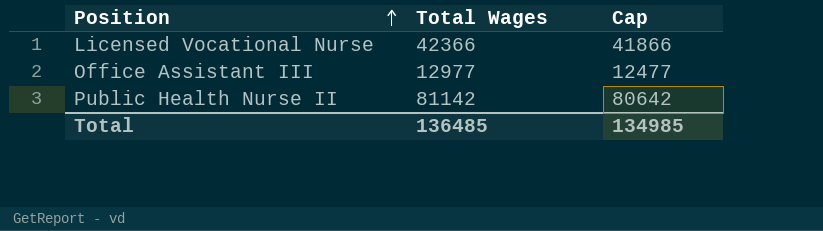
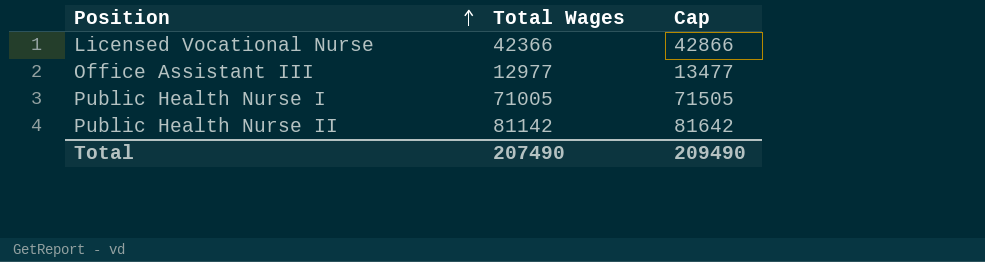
column Cap | formula: [Total Wages] - 500 -> [Total Wages] + 500
row Public Health Nurse I: none -> 71005 | 71505
Total | Total Wages: 136485 -> 207490
Total | Cap: 134985 -> 209490

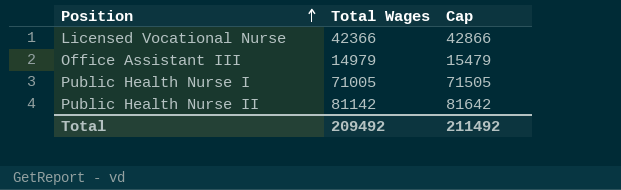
Office Assistant III | Total Wages: 12977 -> 14979
Office Assistant III | Cap: 13477 -> 15479
Total | Total Wages: 207490 -> 209492
Total | Cap: 209490 -> 211492

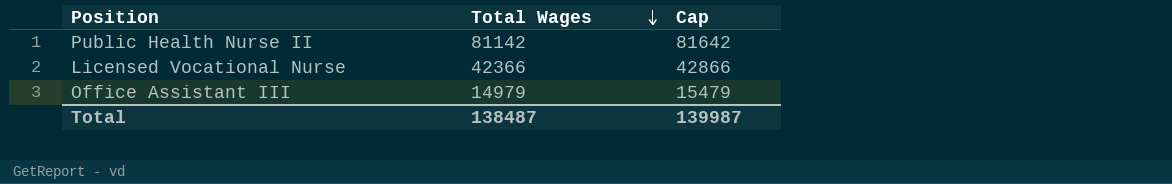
row order: Position ascending -> Total Wages descending
row Public Health Nurse I: 71005 | 71505 -> none
Total | Total Wages: 209492 -> 138487
Total | Cap: 211492 -> 139987

